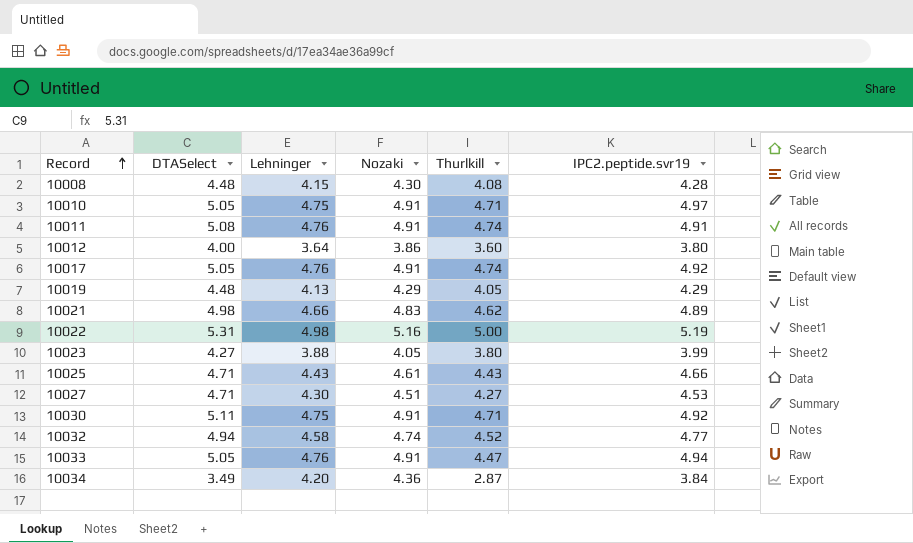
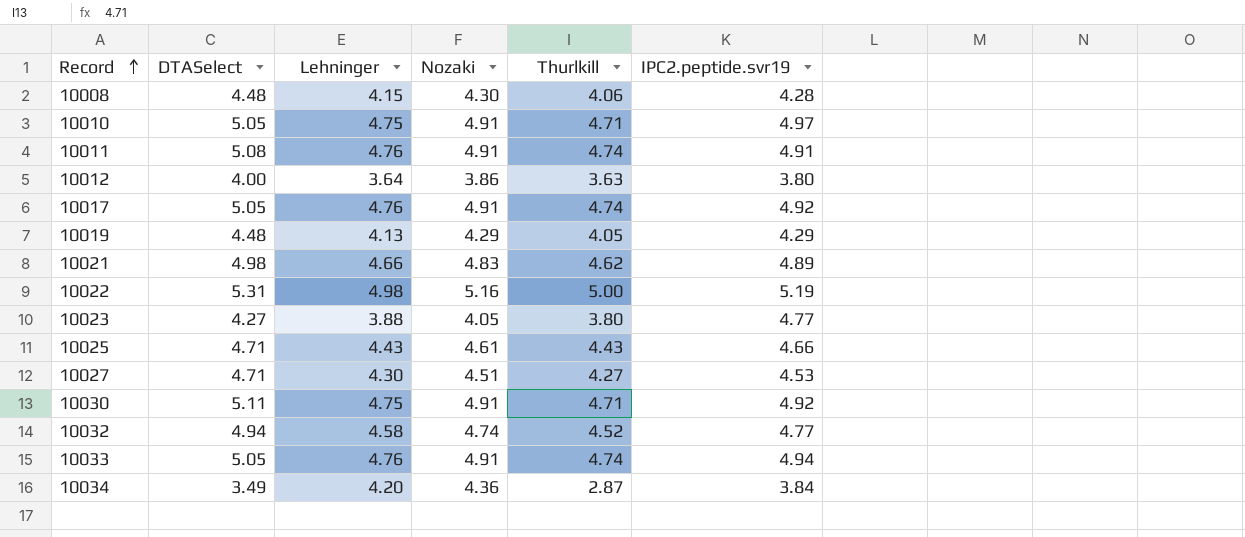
10008 | Thurlkill: 4.08 -> 4.06
10012 | Thurlkill: 3.60 -> 3.63
10023 | IPC2.peptide.svr19: 3.99 -> 4.77
10033 | Thurlkill: 4.47 -> 4.74

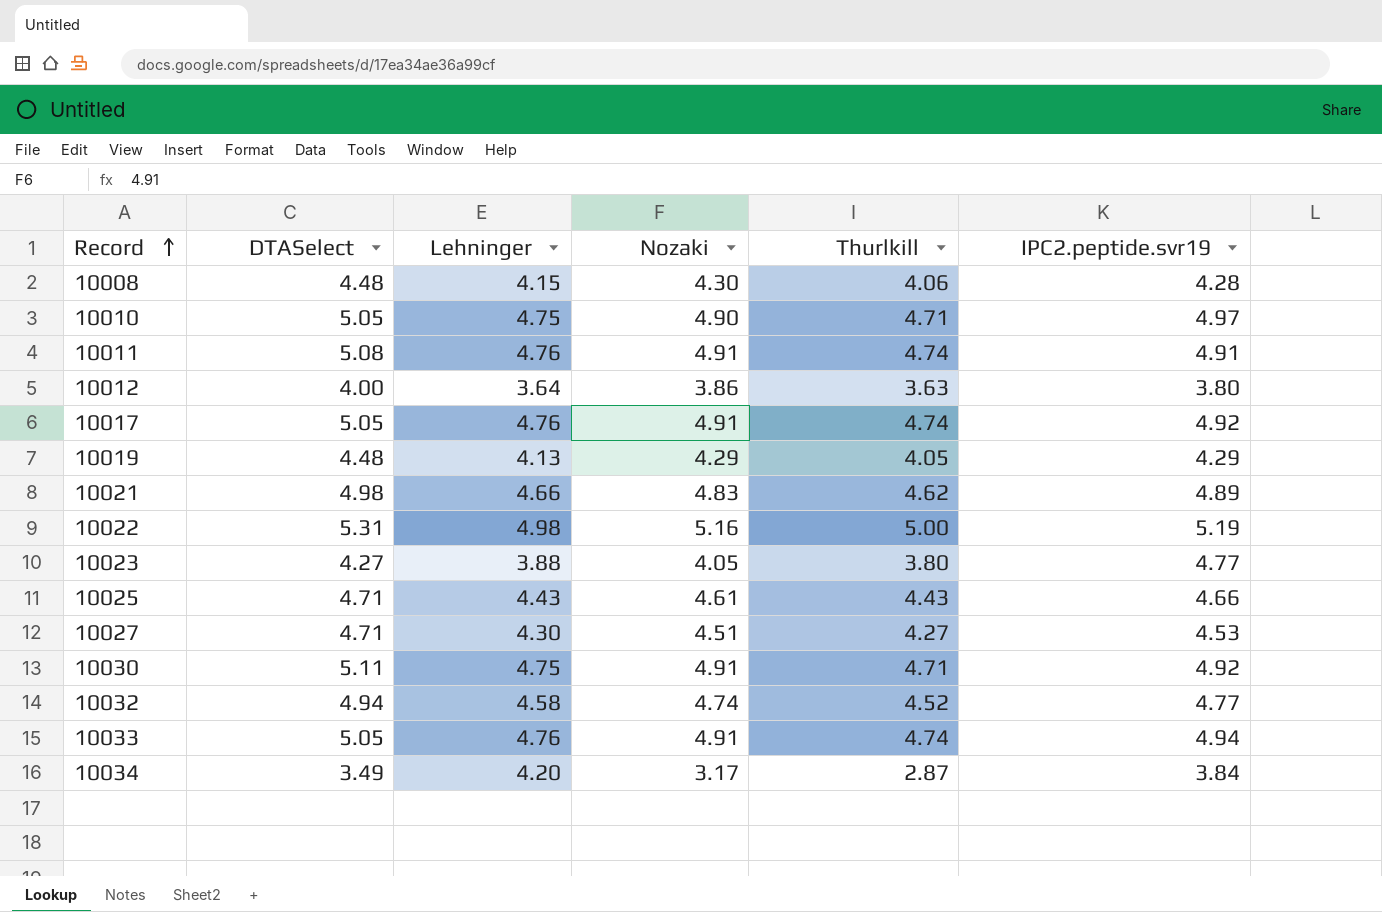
10010 | Nozaki: 4.91 -> 4.90
10034 | Nozaki: 4.36 -> 3.17

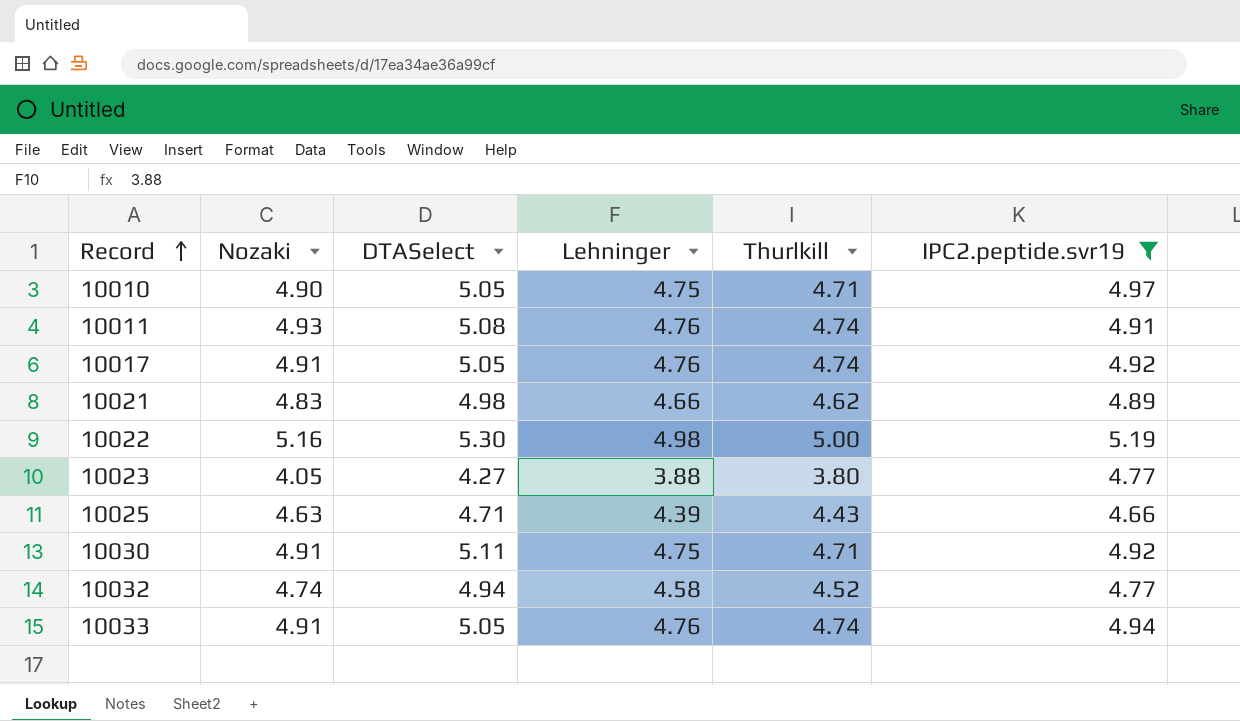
filter: none -> IPC2.peptide.svr19 >= 4.66
column Nozaki | position: 4 -> 2
10011 | Nozaki: 4.91 -> 4.93
10022 | DTASelect: 5.31 -> 5.30
10025 | Nozaki: 4.61 -> 4.63
10025 | Lehninger: 4.43 -> 4.39

